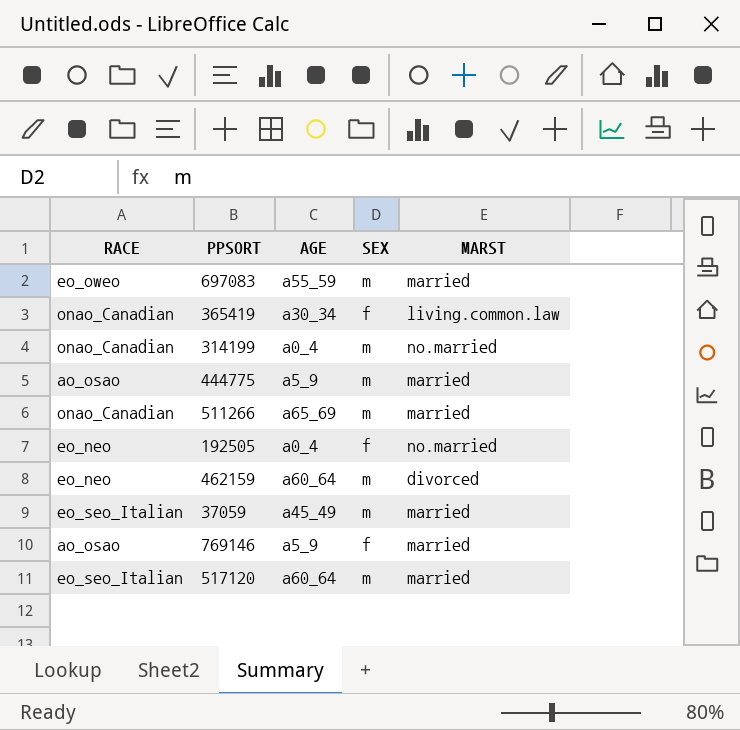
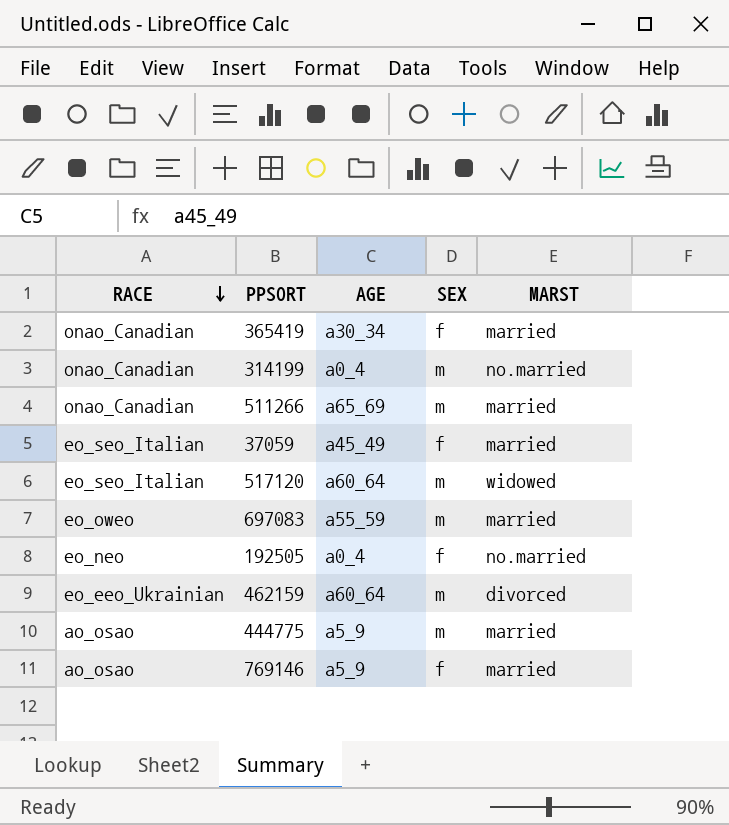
row order: none -> RACE descending
365419 | MARST: living.common.law -> married
37059 | SEX: m -> f
517120 | MARST: married -> widowed
462159 | RACE: eo_neo -> eo_eeo_Ukrainian

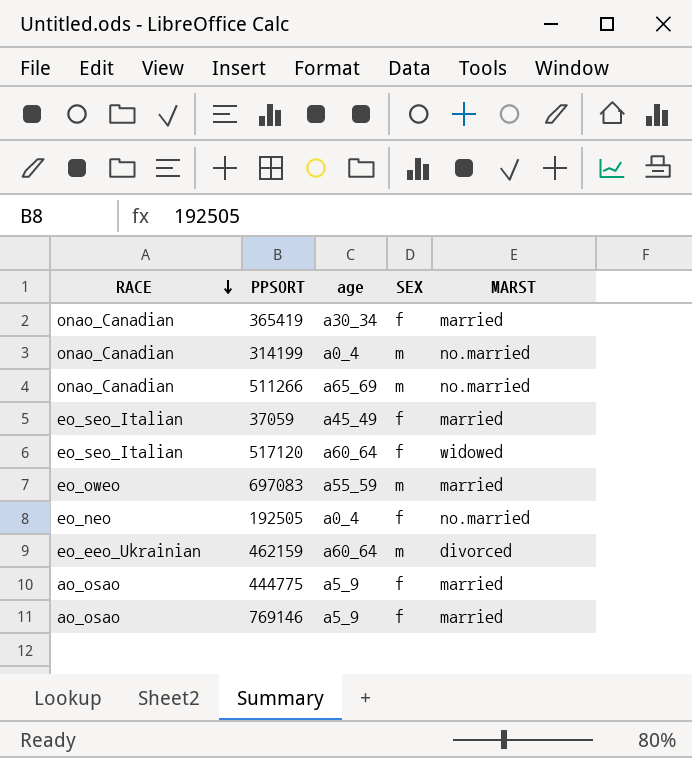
column name: AGE -> age
511266 | MARST: married -> no.married
517120 | SEX: m -> f
444775 | SEX: m -> f

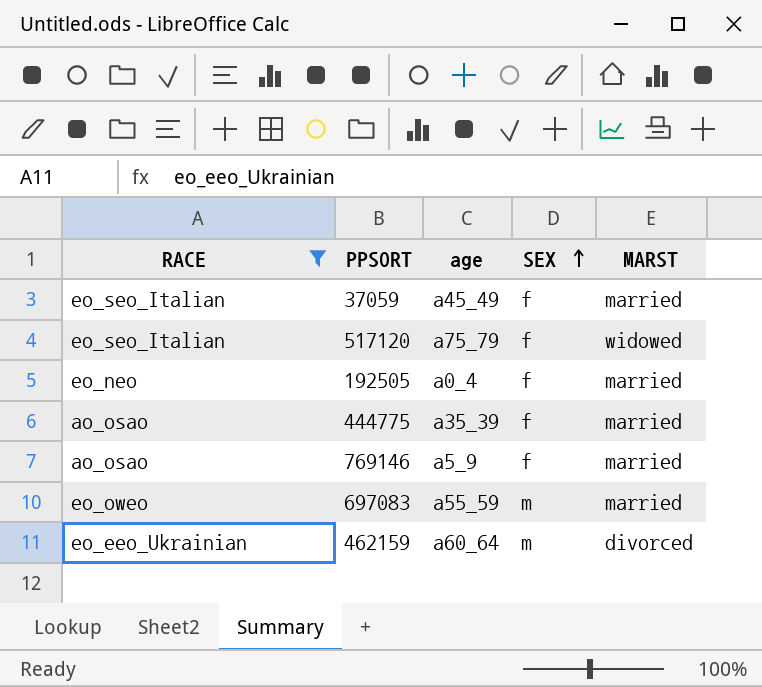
filter: none -> RACE != onao_Canadian
row order: RACE descending -> SEX ascending
517120 | age: a60_64 -> a75_79
192505 | MARST: no.married -> married
444775 | age: a5_9 -> a35_39

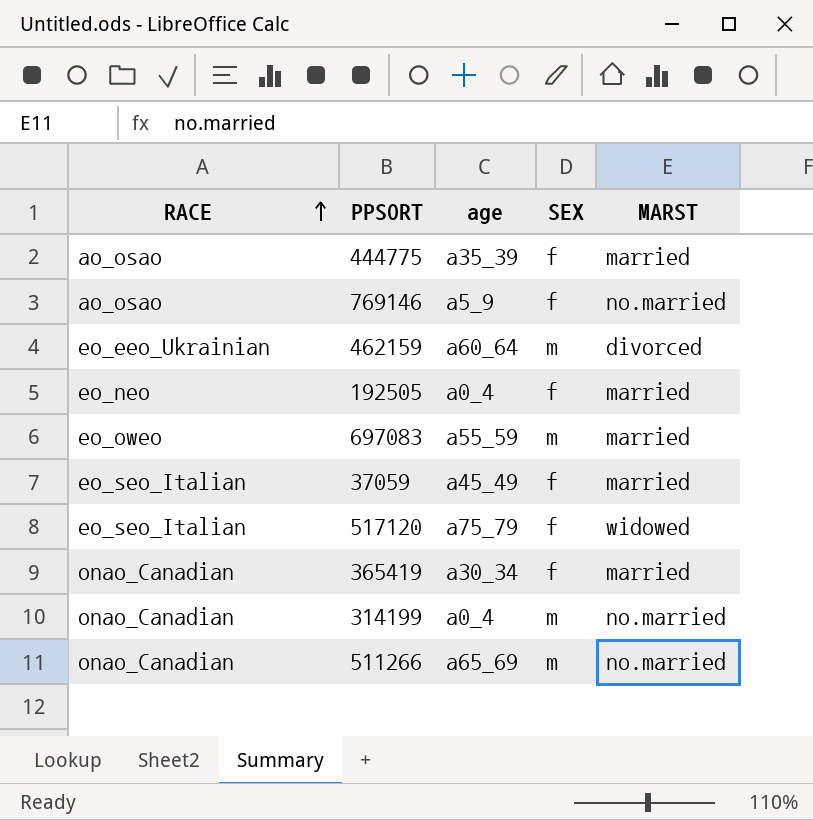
filter: RACE != onao_Canadian -> none
row order: SEX ascending -> RACE ascending
769146 | MARST: married -> no.married

